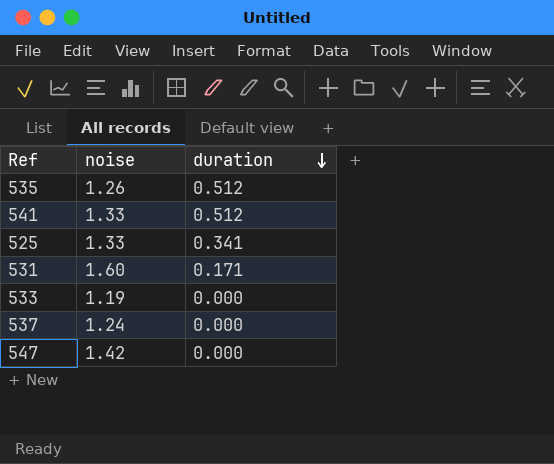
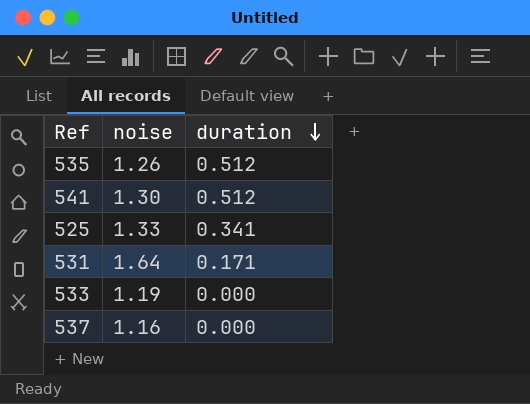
row 547: 1.42 | 0.000 -> none
541 | noise: 1.33 -> 1.30
531 | noise: 1.60 -> 1.64
537 | noise: 1.24 -> 1.16

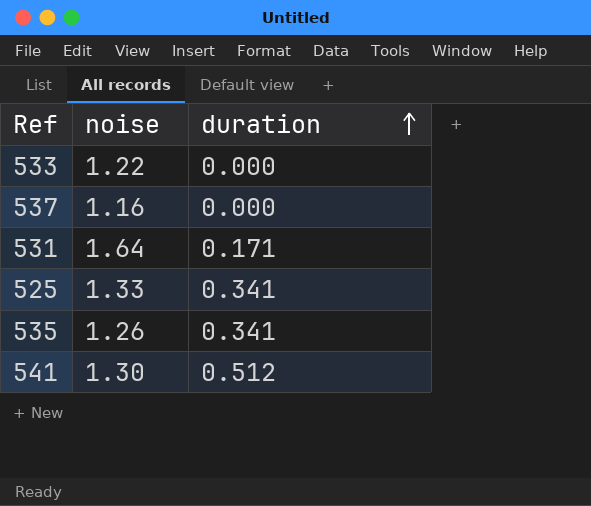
row order: duration descending -> duration ascending
533 | noise: 1.19 -> 1.22
535 | duration: 0.512 -> 0.341

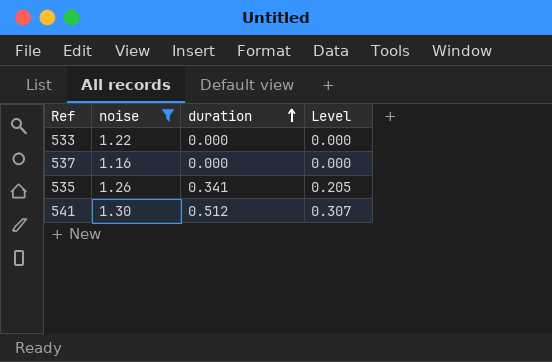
filter: none -> noise <= 1.30
column Level | formula: none -> [duration] * 0.6

